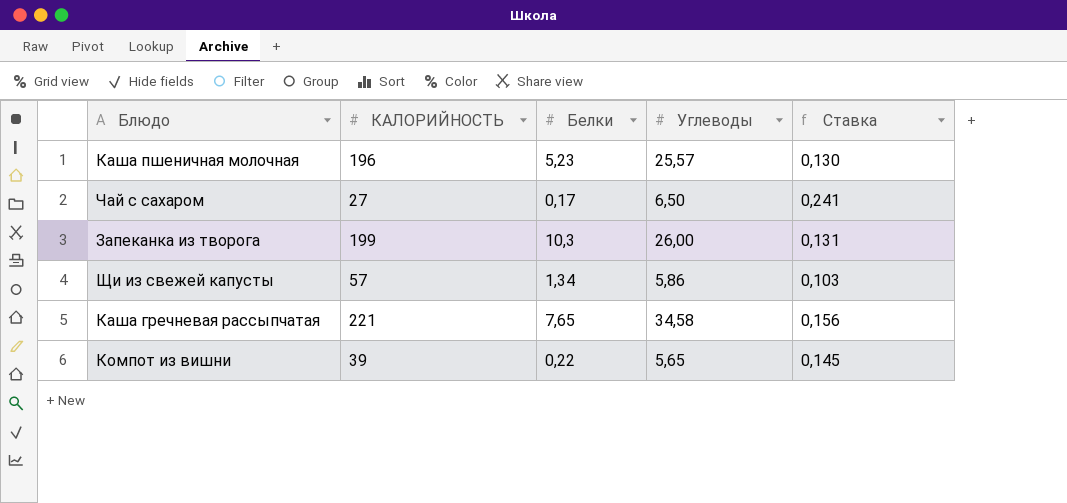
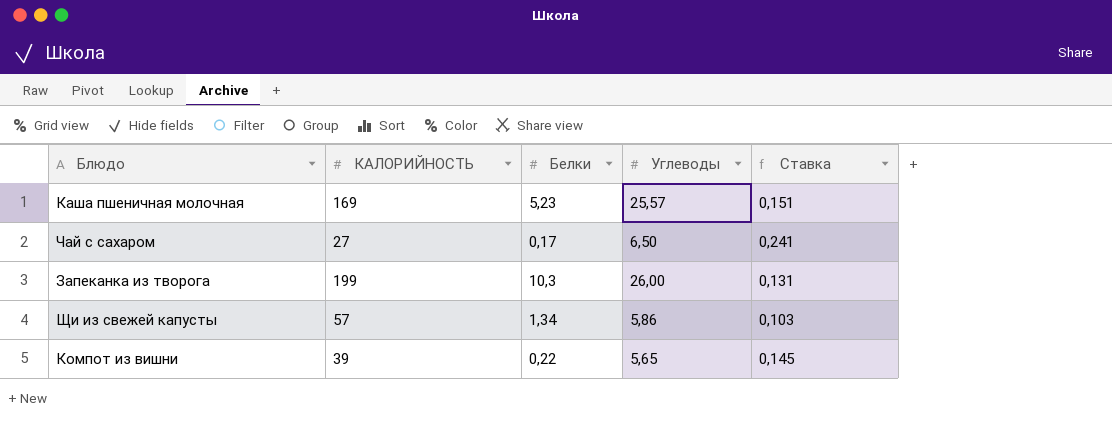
row Каша гречневая рассыпчатая: 221 | 7,65 | 34,58 | 0,156 -> none
Каша пшеничная молочная | КАЛОРИЙНОСТЬ: 196 -> 169
Каша пшеничная молочная | Ставка: 0,130 -> 0,151

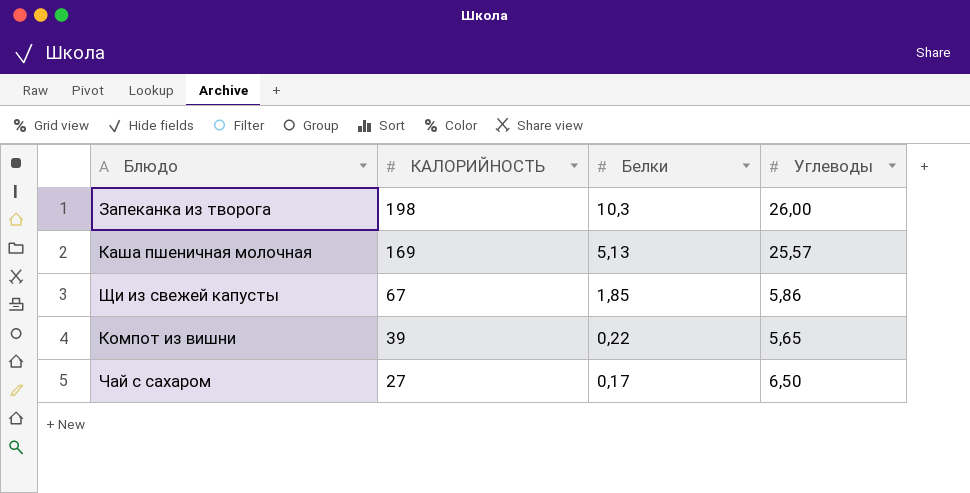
row order: none -> КАЛОРИЙНОСТЬ descending
column Ставка | formula: [Углеводы] / [КАЛОРИЙНОСТЬ] -> none
Запеканка из творога | КАЛОРИЙНОСТЬ: 199 -> 198
Каша пшеничная молочная | Белки: 5,23 -> 5,13
Щи из свежей капусты | КАЛОРИЙНОСТЬ: 57 -> 67
Щи из свежей капусты | Белки: 1,34 -> 1,85

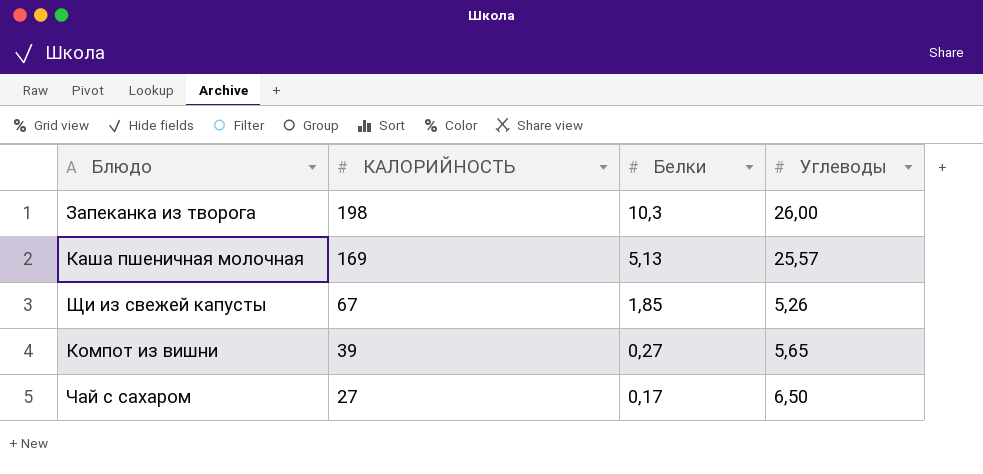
Щи из свежей капусты | Углеводы: 5,86 -> 5,26
Компот из вишни | Белки: 0,22 -> 0,27

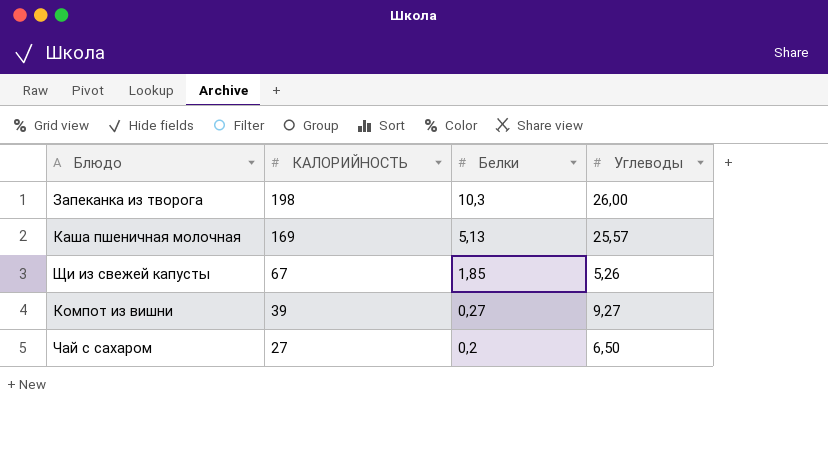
Компот из вишни | Углеводы: 5,65 -> 9,27
Чай с сахаром | Белки: 0,17 -> 0,2

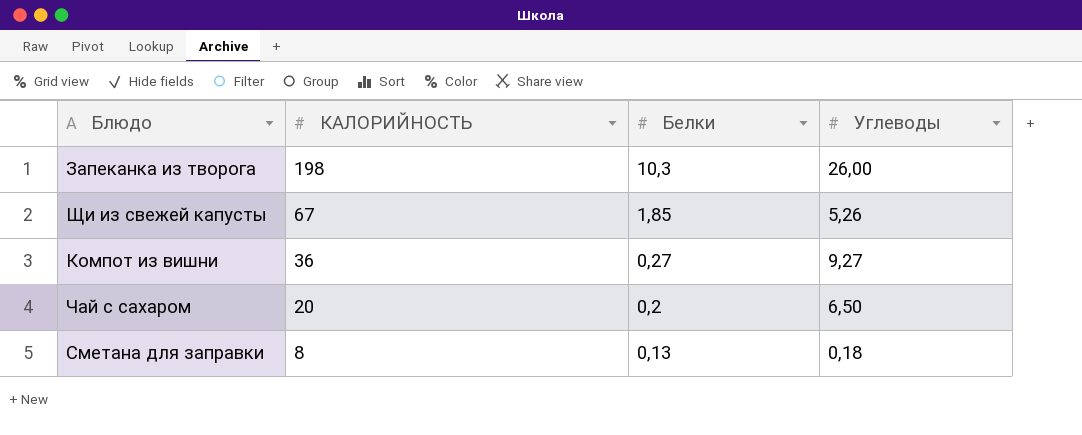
row Каша пшеничная молочная: 169 | 5,13 | 25,57 -> none
Компот из вишни | КАЛОРИЙНОСТЬ: 39 -> 36
Чай с сахаром | КАЛОРИЙНОСТЬ: 27 -> 20
row Сметана для заправки: none -> 8 | 0,13 | 0,18

